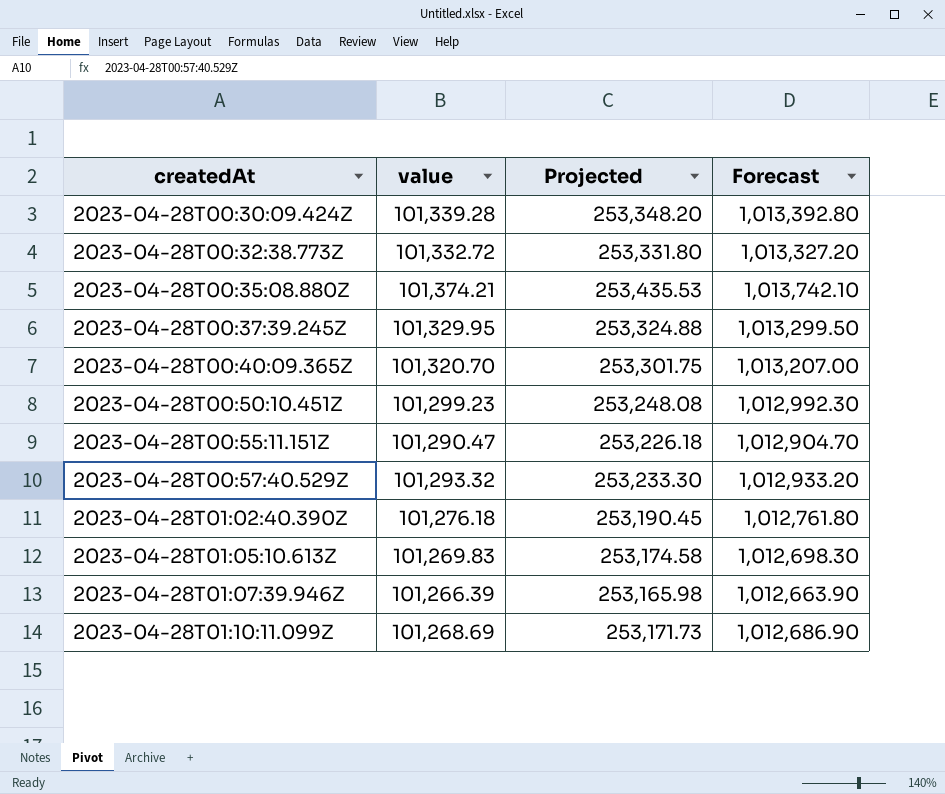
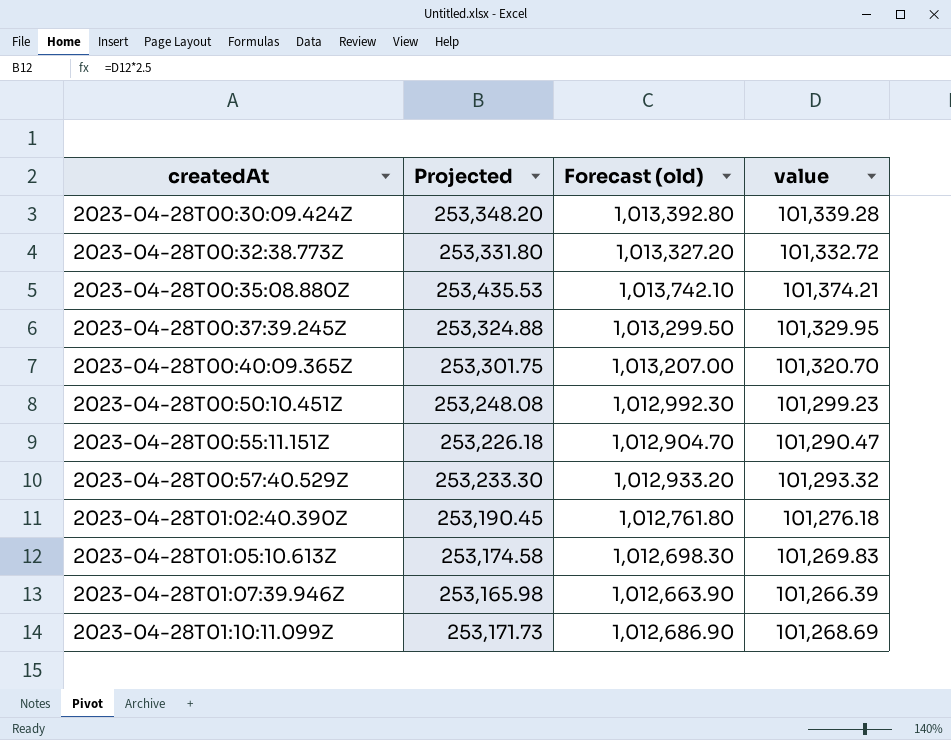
column name: Forecast -> Forecast (old)
column value | position: 2 -> 4

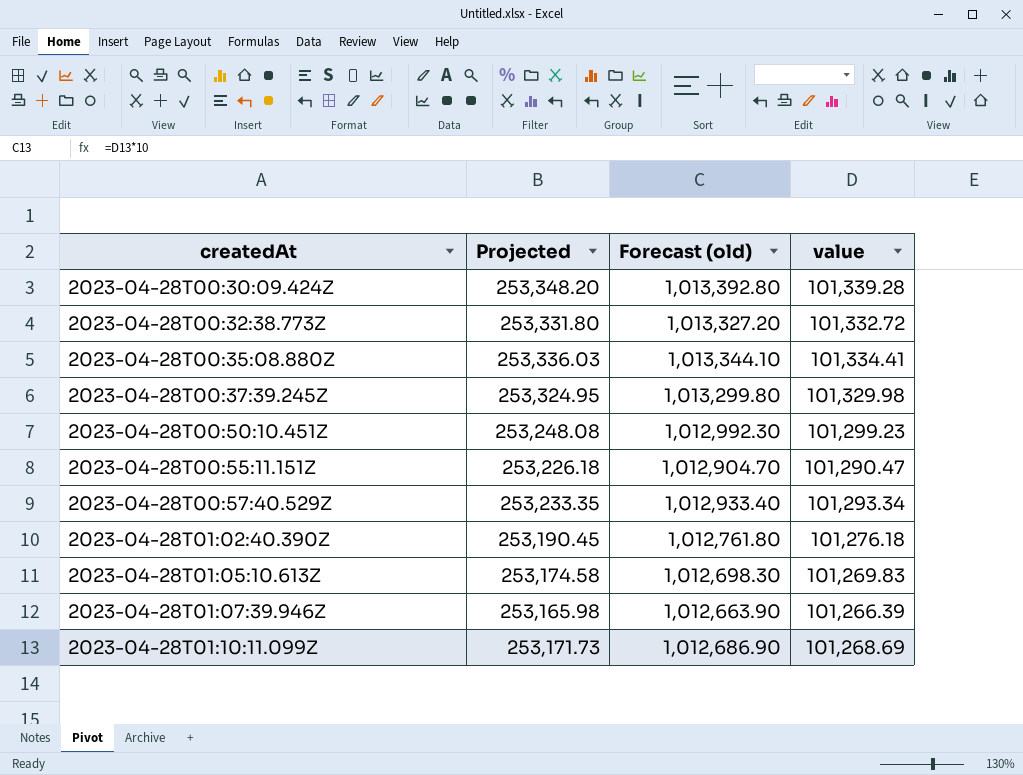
row 2023-04-28T00:40:09.365Z: 253,301.75 | 1,013,207.00 | 101,320.70 -> none
2023-04-28T00:35:08.880Z | Projected: 253,435.53 -> 253,336.03
2023-04-28T00:35:08.880Z | Forecast (old): 1,013,742.10 -> 1,013,344.10
2023-04-28T00:35:08.880Z | value: 101,374.21 -> 101,334.41
2023-04-28T00:37:39.245Z | Projected: 253,324.88 -> 253,324.95
2023-04-28T00:37:39.245Z | Forecast (old): 1,013,299.50 -> 1,013,299.80
2023-04-28T00:37:39.245Z | value: 101,329.95 -> 101,329.98
2023-04-28T00:57:40.529Z | Projected: 253,233.30 -> 253,233.35
2023-04-28T00:57:40.529Z | Forecast (old): 1,012,933.20 -> 1,012,933.40
2023-04-28T00:57:40.529Z | value: 101,293.32 -> 101,293.34

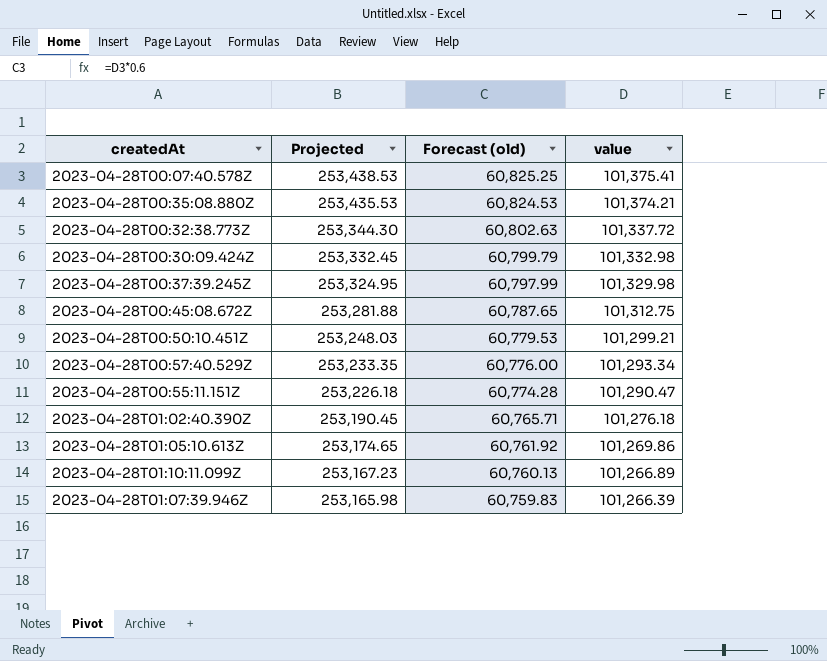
row order: createdAt ascending -> Projected descending
column Forecast (old) | formula: [value] * 10 -> [value] * 0.6
row 2023-04-28T00:07:40.578Z: none -> 253,438.53 | 60,825.25 | 101,375.41
2023-04-28T00:35:08.880Z | Projected: 253,336.03 -> 253,435.53
2023-04-28T00:35:08.880Z | value: 101,334.41 -> 101,374.21
2023-04-28T00:32:38.773Z | Projected: 253,331.80 -> 253,344.30
2023-04-28T00:32:38.773Z | value: 101,332.72 -> 101,337.72
2023-04-28T00:30:09.424Z | Projected: 253,348.20 -> 253,332.45
2023-04-28T00:30:09.424Z | value: 101,339.28 -> 101,332.98
row 2023-04-28T00:45:08.672Z: none -> 253,281.88 | 60,787.65 | 101,312.75
2023-04-28T00:50:10.451Z | Projected: 253,248.08 -> 253,248.03
2023-04-28T00:50:10.451Z | value: 101,299.23 -> 101,299.21
2023-04-28T01:05:10.613Z | Projected: 253,174.58 -> 253,174.65
2023-04-28T01:05:10.613Z | value: 101,269.83 -> 101,269.86
2023-04-28T01:10:11.099Z | Projected: 253,171.73 -> 253,167.23
2023-04-28T01:10:11.099Z | value: 101,268.69 -> 101,266.89

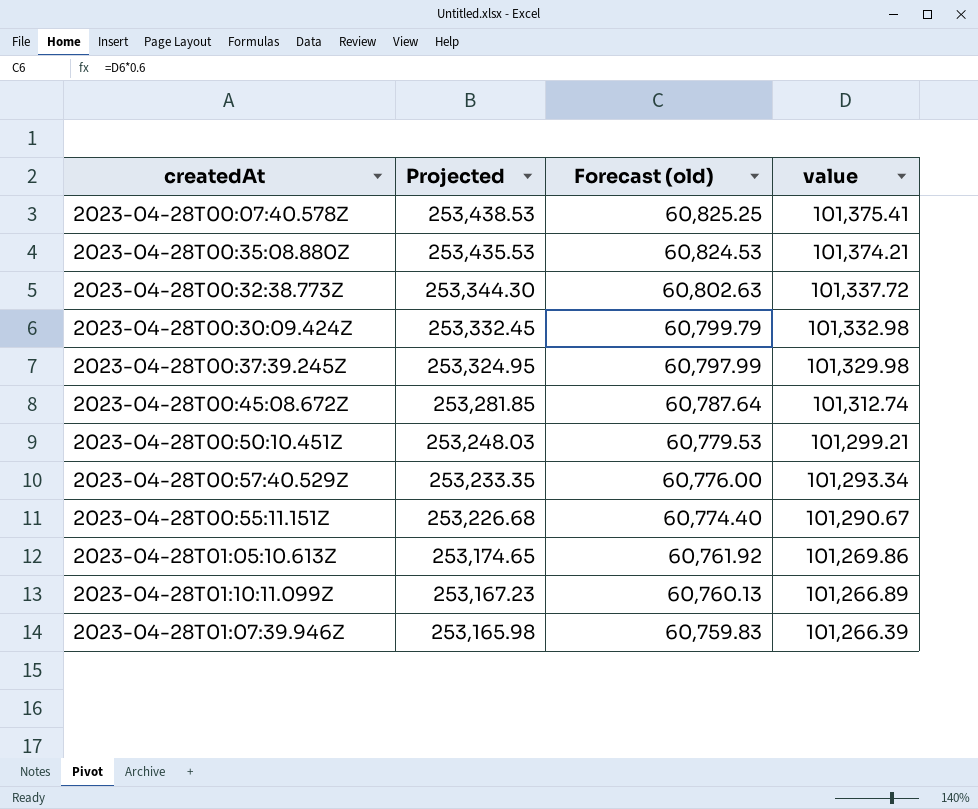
row 2023-04-28T01:02:40.390Z: 253,190.45 | 60,765.71 | 101,276.18 -> none
2023-04-28T00:45:08.672Z | Projected: 253,281.88 -> 253,281.85
2023-04-28T00:45:08.672Z | Forecast (old): 60,787.65 -> 60,787.64
2023-04-28T00:45:08.672Z | value: 101,312.75 -> 101,312.74
2023-04-28T00:55:11.151Z | Projected: 253,226.18 -> 253,226.68
2023-04-28T00:55:11.151Z | Forecast (old): 60,774.28 -> 60,774.40
2023-04-28T00:55:11.151Z | value: 101,290.47 -> 101,290.67

